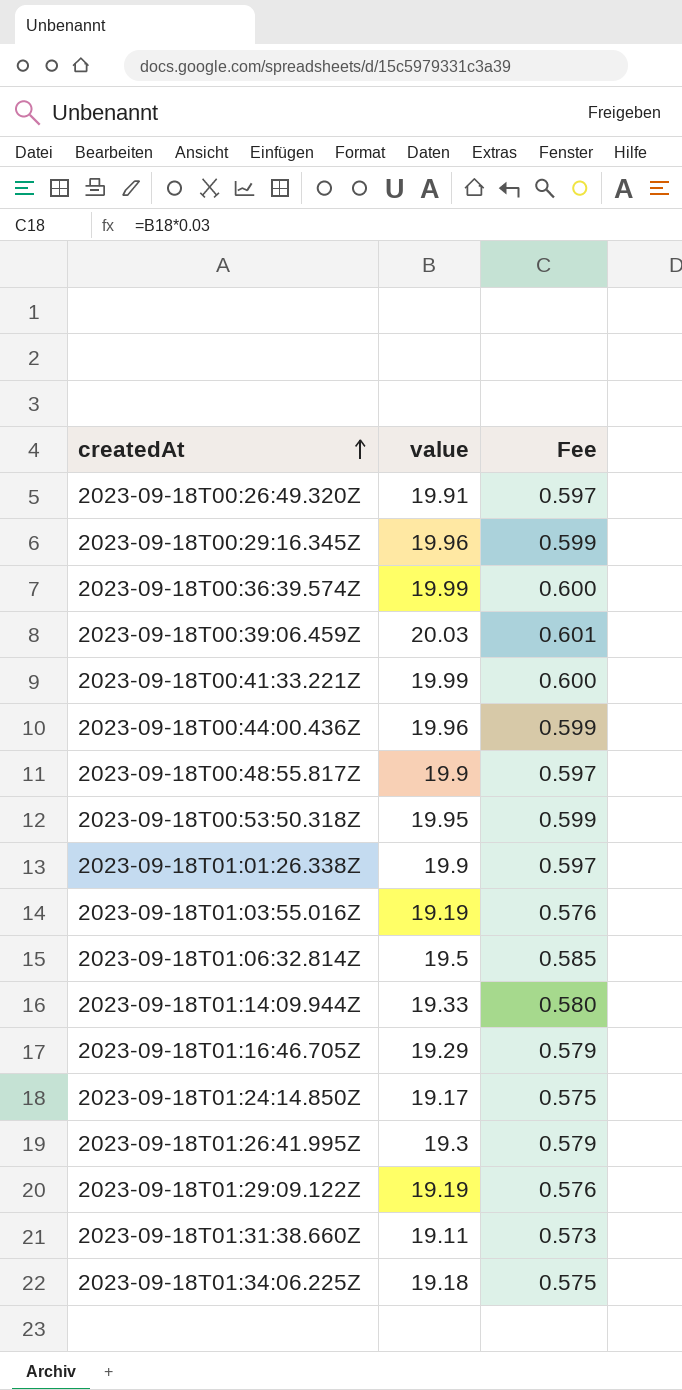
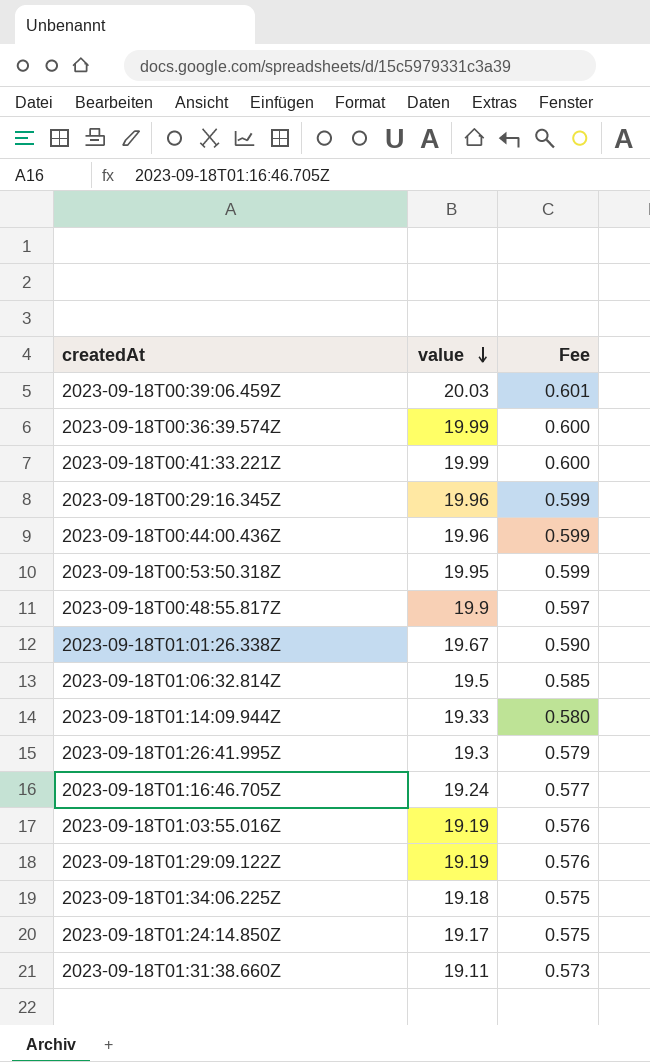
row order: createdAt ascending -> value descending
row 2023-09-18T00:26:49.320Z: 19.91 | 0.597 -> none
2023-09-18T01:01:26.338Z | value: 19.9 -> 19.67
2023-09-18T01:01:26.338Z | Fee: 0.597 -> 0.590
2023-09-18T01:16:46.705Z | value: 19.29 -> 19.24
2023-09-18T01:16:46.705Z | Fee: 0.579 -> 0.577

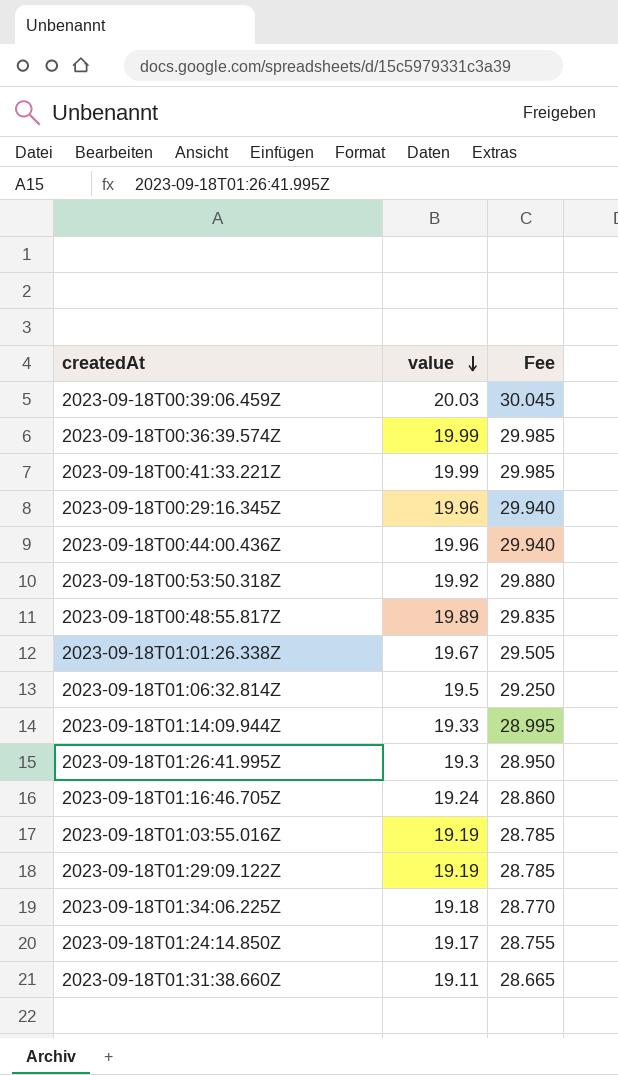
column Fee | formula: [value] * 0.03 -> [value] * 1.5
2023-09-18T00:53:50.318Z | value: 19.95 -> 19.92
2023-09-18T00:48:55.817Z | value: 19.9 -> 19.89

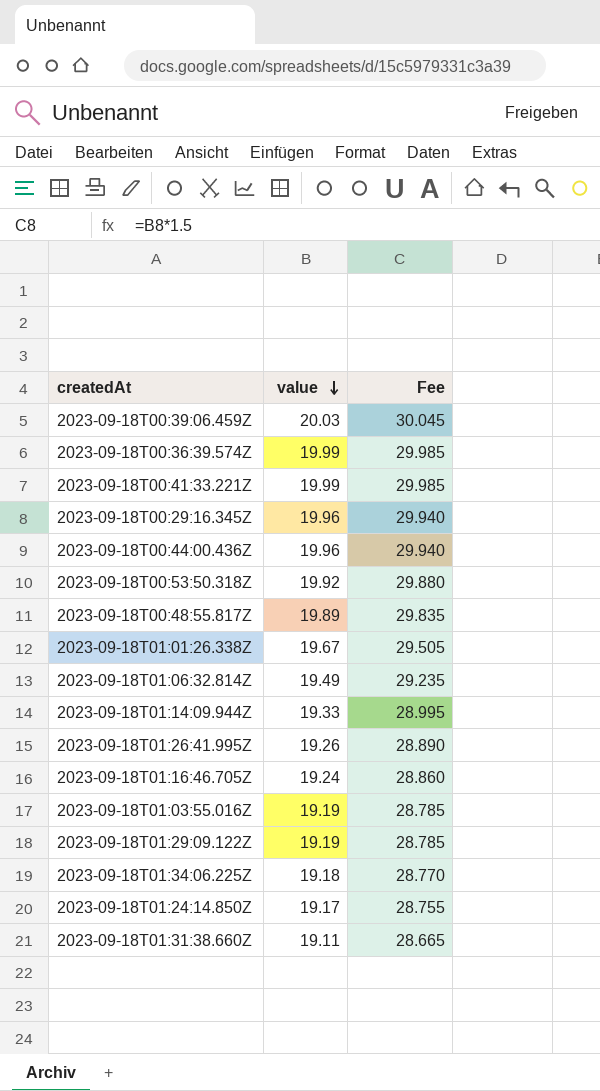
2023-09-18T01:06:32.814Z | value: 19.5 -> 19.49
2023-09-18T01:06:32.814Z | Fee: 29.250 -> 29.235
2023-09-18T01:26:41.995Z | value: 19.3 -> 19.26
2023-09-18T01:26:41.995Z | Fee: 28.950 -> 28.890

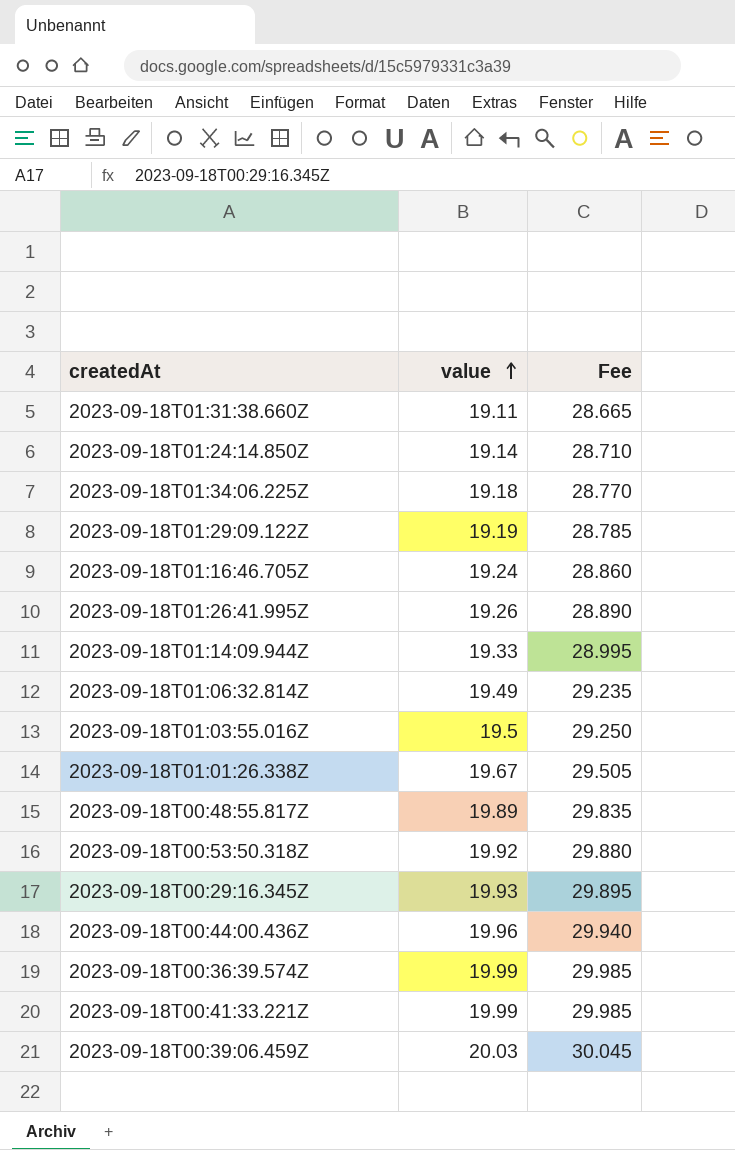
row order: value descending -> value ascending
2023-09-18T01:24:14.850Z | value: 19.17 -> 19.14
2023-09-18T01:24:14.850Z | Fee: 28.755 -> 28.710
2023-09-18T01:03:55.016Z | value: 19.19 -> 19.5
2023-09-18T01:03:55.016Z | Fee: 28.785 -> 29.250
2023-09-18T00:29:16.345Z | value: 19.96 -> 19.93
2023-09-18T00:29:16.345Z | Fee: 29.940 -> 29.895

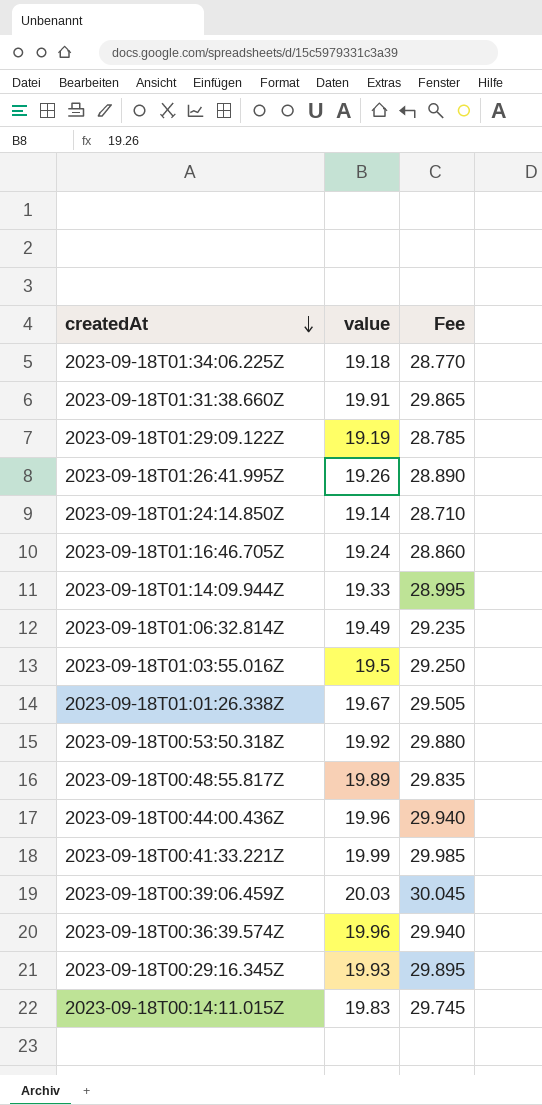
row order: value ascending -> createdAt descending
2023-09-18T01:31:38.660Z | value: 19.11 -> 19.91
2023-09-18T01:31:38.660Z | Fee: 28.665 -> 29.865
2023-09-18T00:36:39.574Z | value: 19.99 -> 19.96
2023-09-18T00:36:39.574Z | Fee: 29.985 -> 29.940
row 2023-09-18T00:14:11.015Z: none -> 19.83 | 29.745

